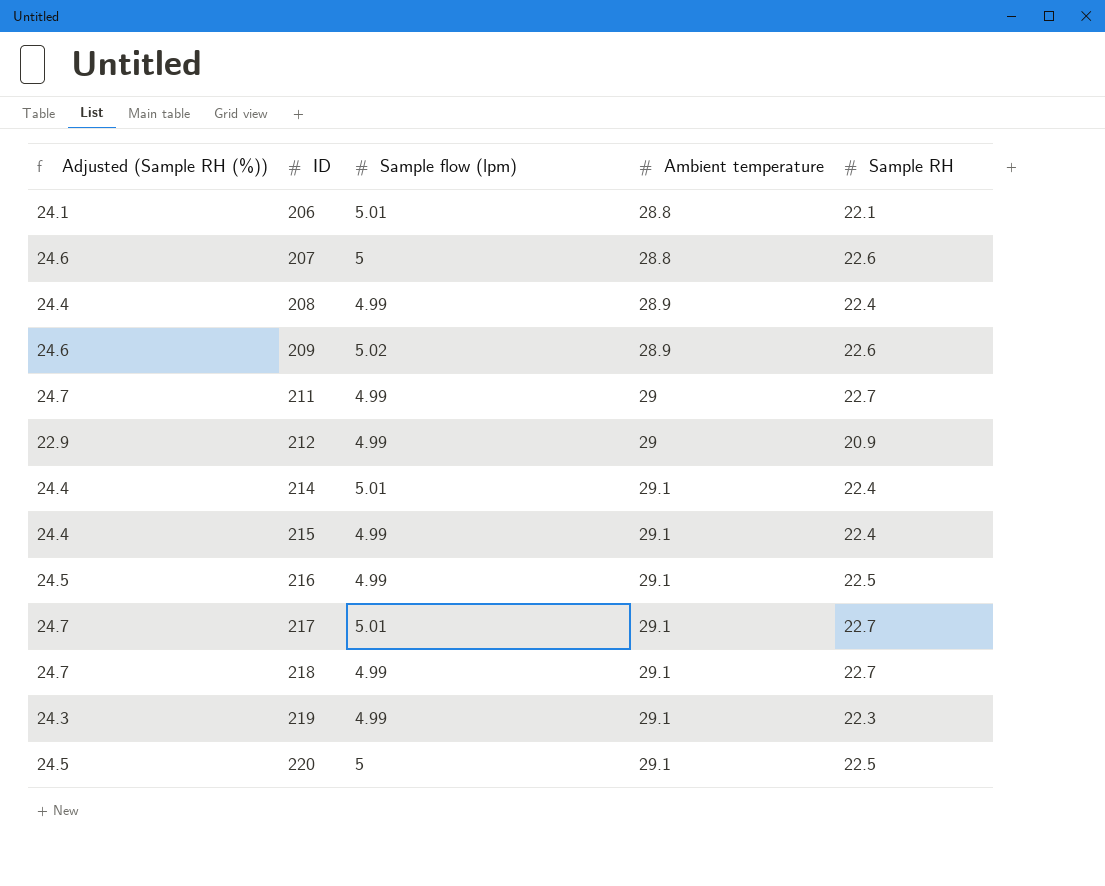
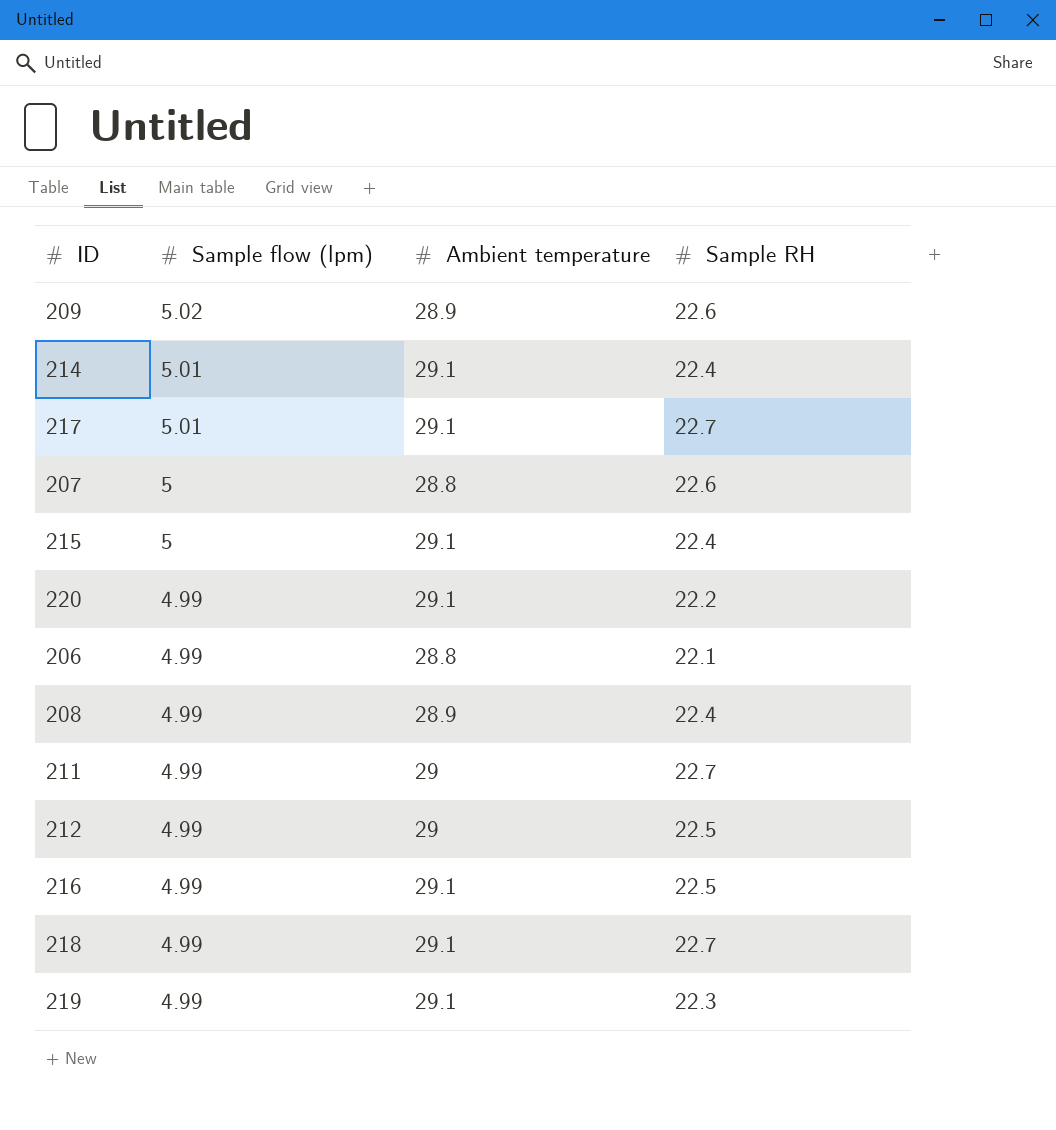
row order: ID ascending -> Sample flow (lpm) descending
column Adjusted (Sample RH (%)) | formula: [Sample RH] + 2 -> none
215 | Sample flow (lpm): 4.99 -> 5
220 | Sample flow (lpm): 5 -> 4.99
220 | Sample RH: 22.5 -> 22.2
206 | Sample flow (lpm): 5.01 -> 4.99
212 | Sample RH: 20.9 -> 22.5

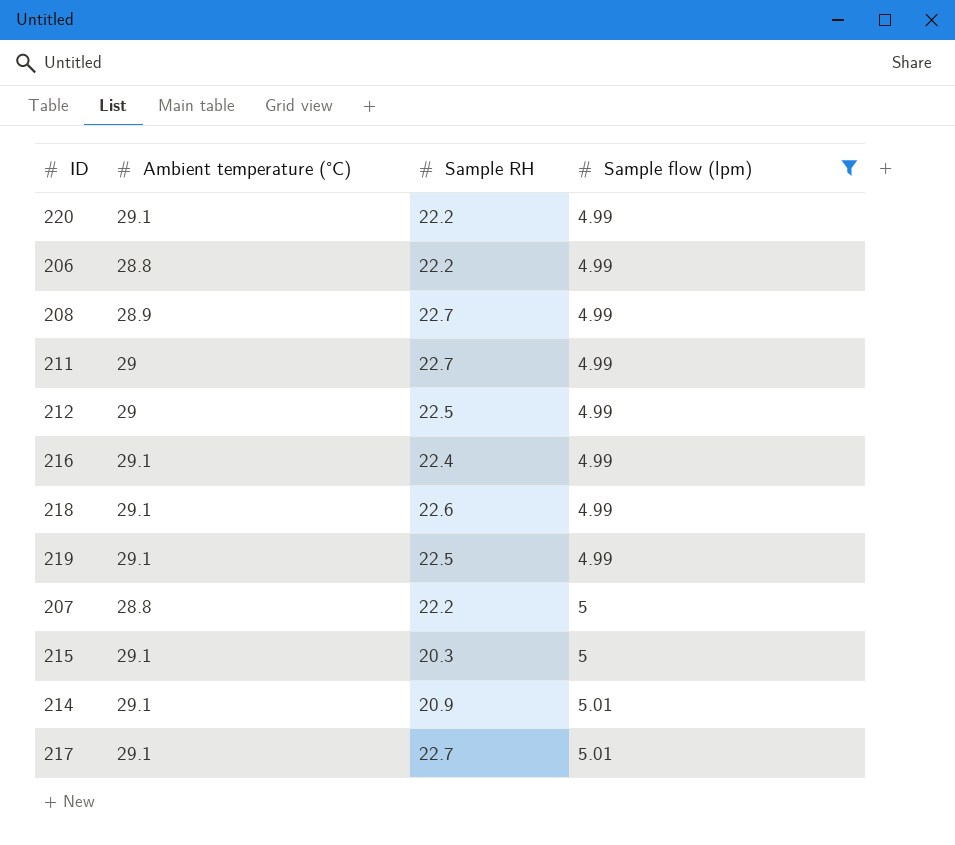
filter: none -> Sample flow (lpm) != 5.02
row order: Sample flow (lpm) descending -> Sample flow (lpm) ascending
column name: Ambient temperature -> Ambient temperature (°C)
column Sample flow (lpm) | position: 2 -> 4
206 | Sample RH: 22.1 -> 22.2
208 | Sample RH: 22.4 -> 22.7
216 | Sample RH: 22.5 -> 22.4
218 | Sample RH: 22.7 -> 22.6
219 | Sample RH: 22.3 -> 22.5
207 | Sample RH: 22.6 -> 22.2
215 | Sample RH: 22.4 -> 20.3
214 | Sample RH: 22.4 -> 20.9

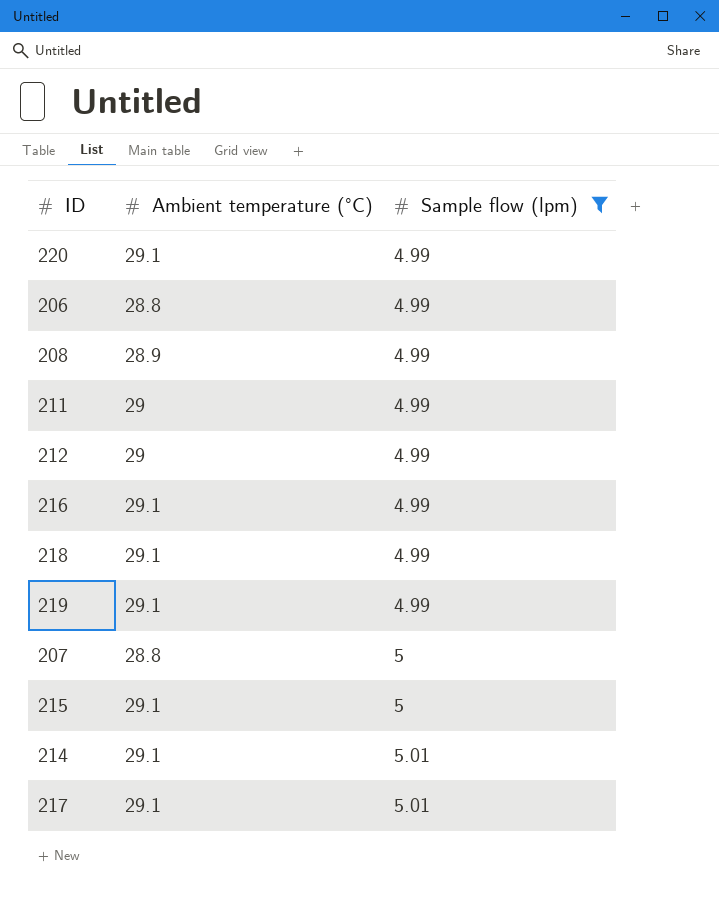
column Sample RH | position: 3 -> none

